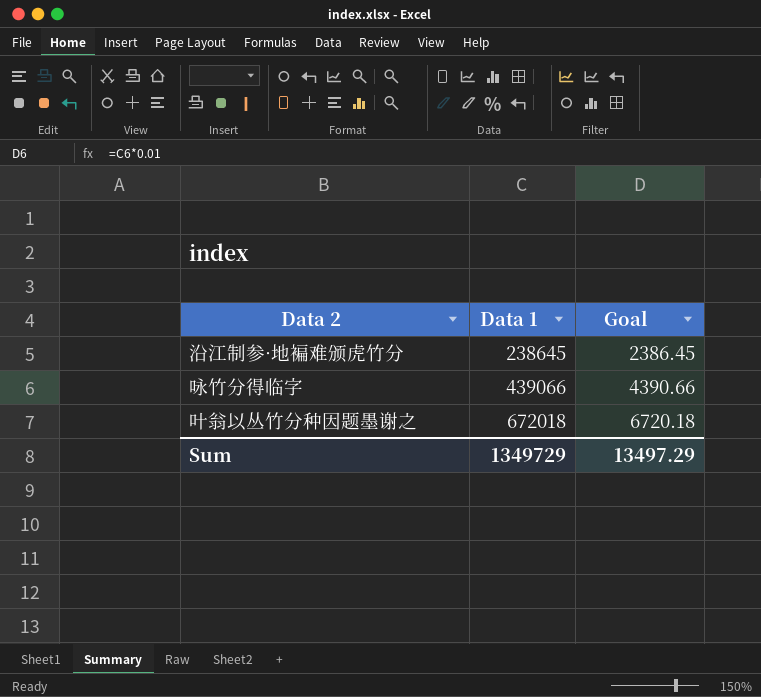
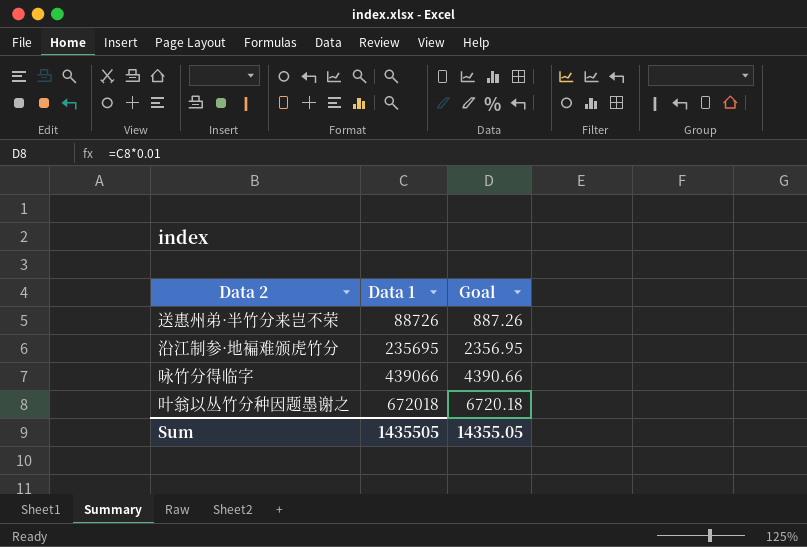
row 送惠州弟·半竹分来岂不荣: none -> 88726 | 887.26
沿江制参·地褊难颁虎竹分 | Data 1: 238645 -> 235695
沿江制参·地褊难颁虎竹分 | Goal: 2386.45 -> 2356.95
Sum | Data 1: 1349729 -> 1435505
Sum | Goal: 13497.29 -> 14355.05

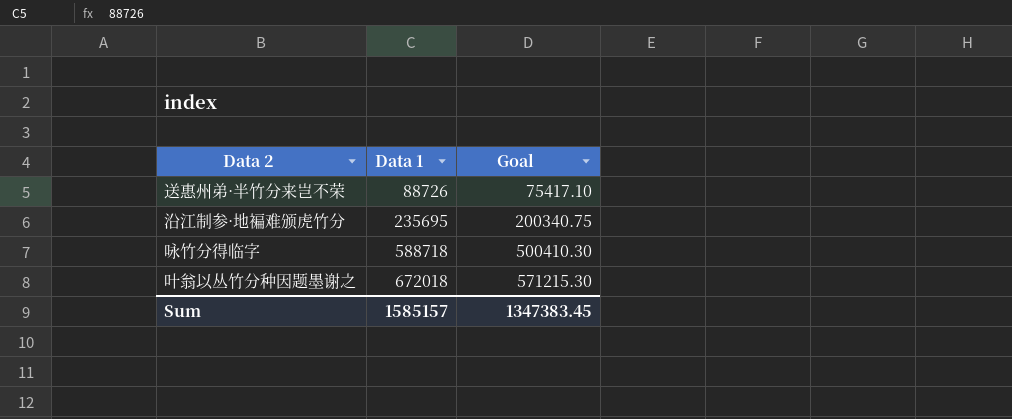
column Goal | formula: [Data 1] * 0.01 -> [Data 1] * 0.85
咏竹分得临字 | Data 1: 439066 -> 588718
Sum | Data 1: 1435505 -> 1585157
Sum | Goal: 14355.05 -> 1347383.45

